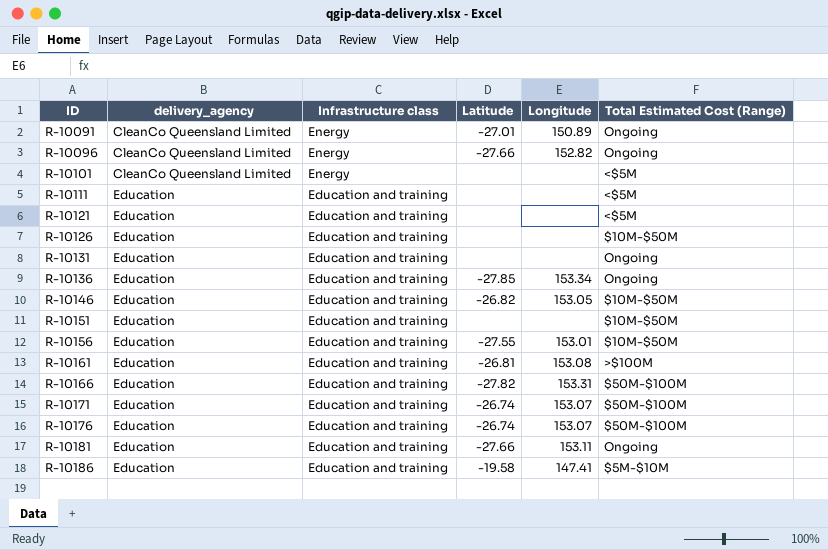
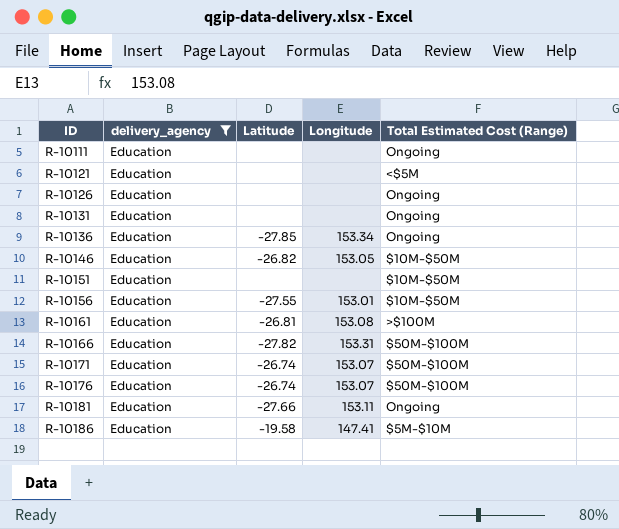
filter: none -> delivery_agency = Education
column Infrastructure class | position: 3 -> none
R-10111 | Total Estimated Cost (Range): <$5M -> Ongoing
R-10126 | Total Estimated Cost (Range): $10M-$50M -> Ongoing

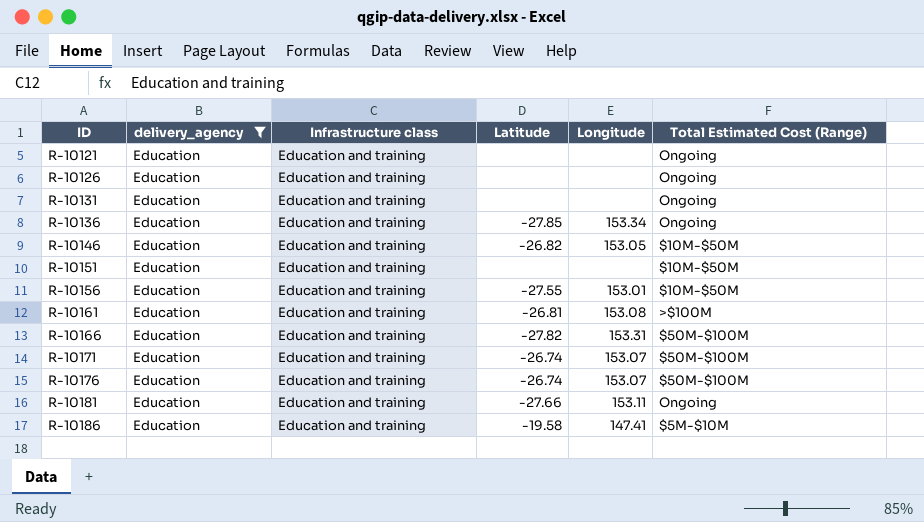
column Infrastructure class | position: none -> 3
row R-10111: Education | none | none | Ongoing -> none
R-10121 | Total Estimated Cost (Range): <$5M -> Ongoing

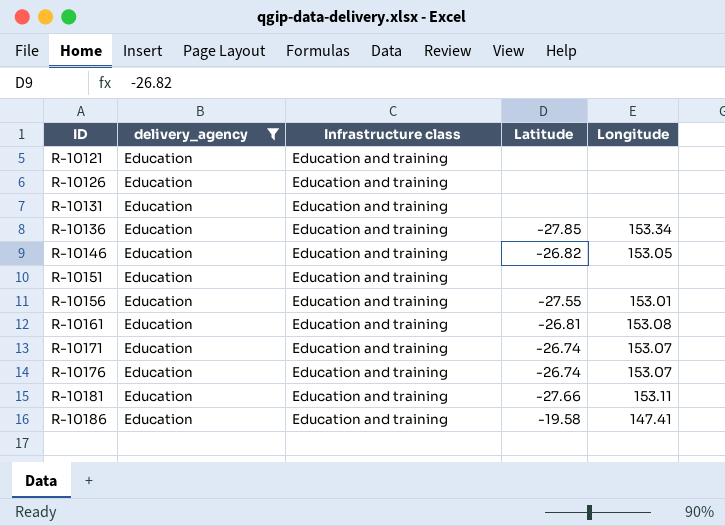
column Total Estimated Cost (Range) | position: 6 -> none
row R-10166: Education | Education and training | -27.82 | 153.31 | $50M-$100M -> none

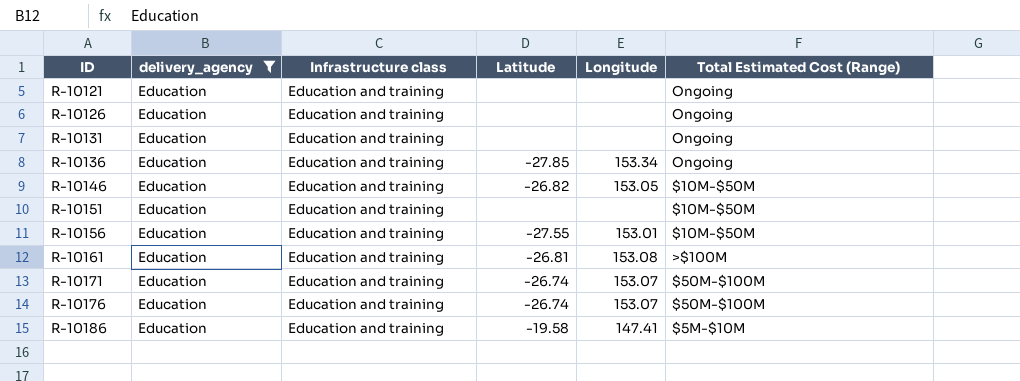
column Total Estimated Cost (Range) | position: none -> 6
row R-10181: Education | Education and training | -27.66 | 153.11 -> none

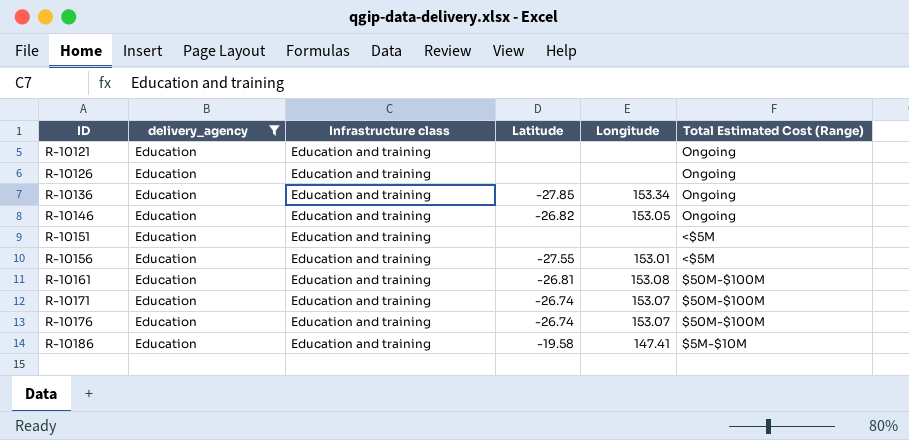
row R-10131: Education | Education and training | none | none | Ongoing -> none
R-10146 | Total Estimated Cost (Range): $10M-$50M -> Ongoing
R-10151 | Total Estimated Cost (Range): $10M-$50M -> <$5M
R-10156 | Total Estimated Cost (Range): $10M-$50M -> <$5M
R-10161 | Total Estimated Cost (Range): >$100M -> $50M-$100M

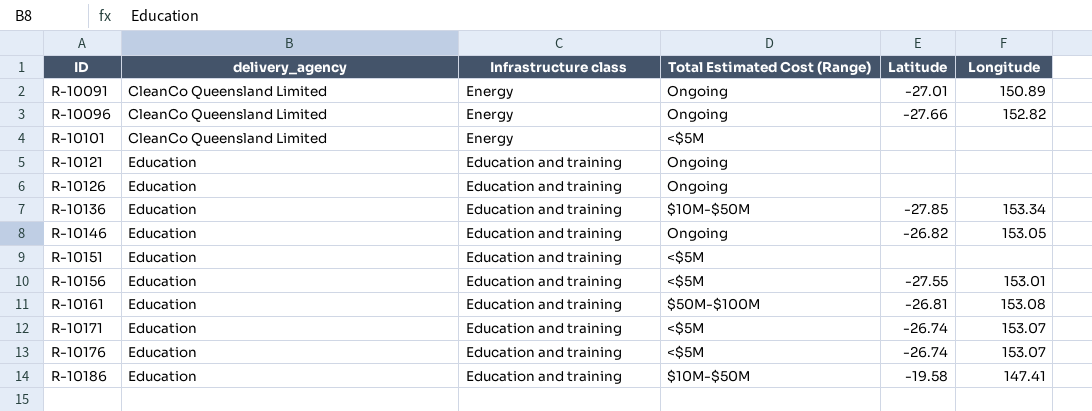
filter: delivery_agency = Education -> none
column Total Estimated Cost (Range) | position: 6 -> 4
R-10136 | Total Estimated Cost (Range): Ongoing -> $10M-$50M
R-10171 | Total Estimated Cost (Range): $50M-$100M -> <$5M
R-10176 | Total Estimated Cost (Range): $50M-$100M -> <$5M
R-10186 | Total Estimated Cost (Range): $5M-$10M -> $10M-$50M

